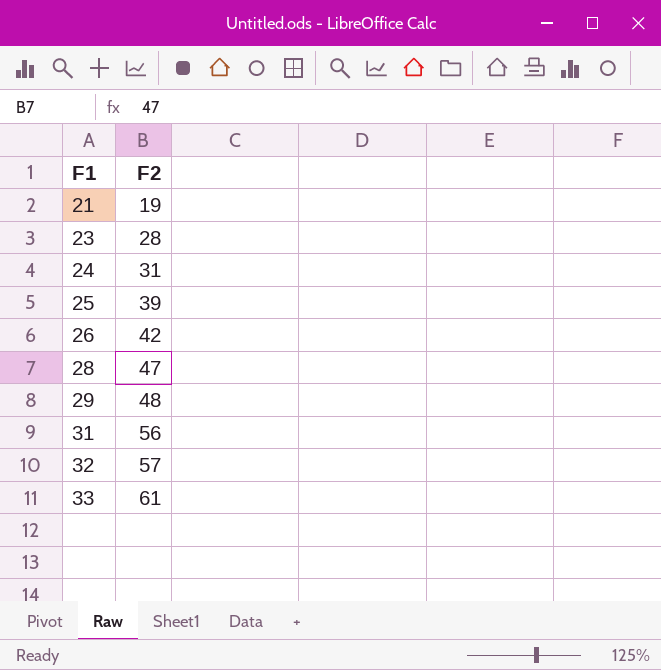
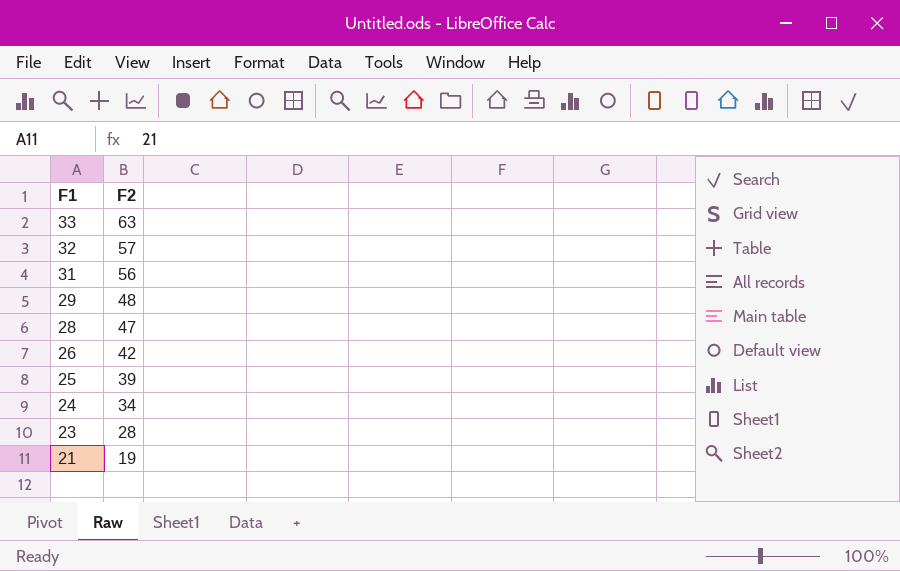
row order: F1 ascending -> F1 descending
33 | F2: 61 -> 63
24 | F2: 31 -> 34

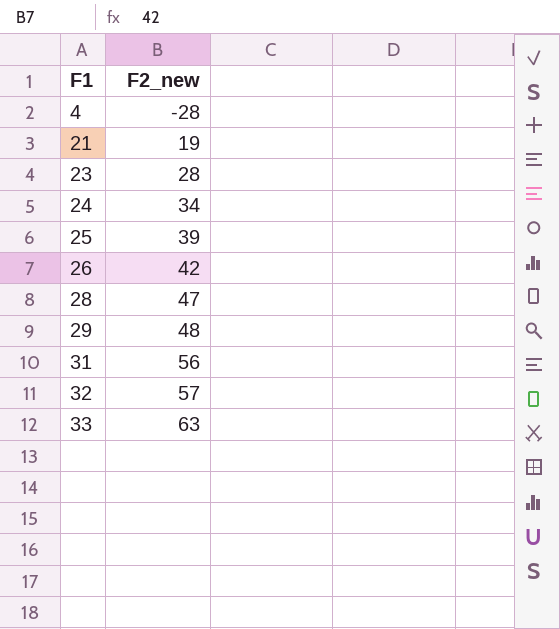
row order: F1 descending -> F1 ascending
column name: F2 -> F2_new
row 4: none -> -28

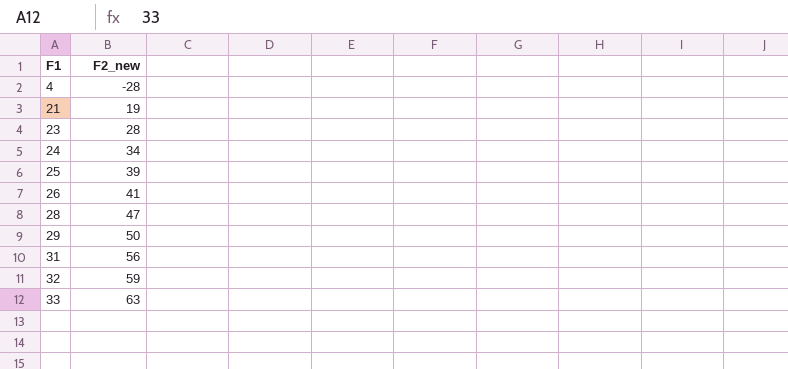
26 | F2_new: 42 -> 41
29 | F2_new: 48 -> 50
32 | F2_new: 57 -> 59

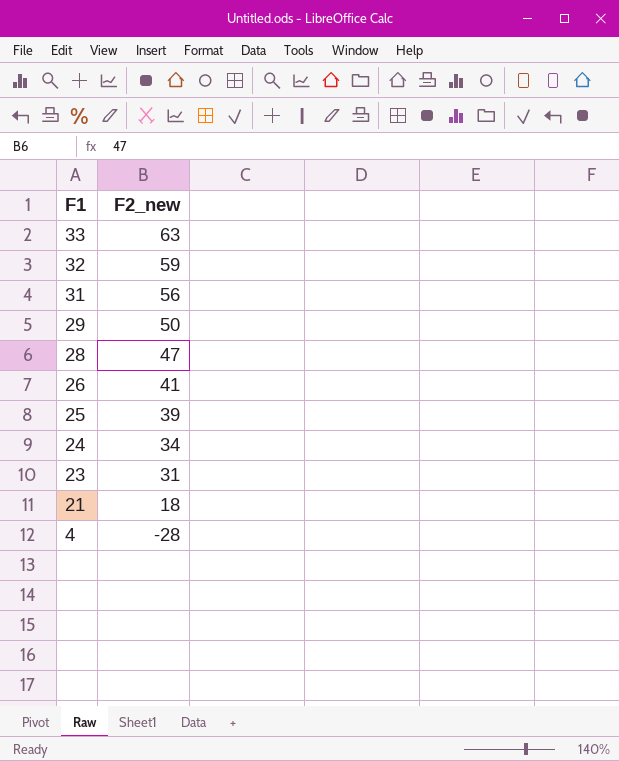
row order: F1 ascending -> F1 descending
23 | F2_new: 28 -> 31
21 | F2_new: 19 -> 18

